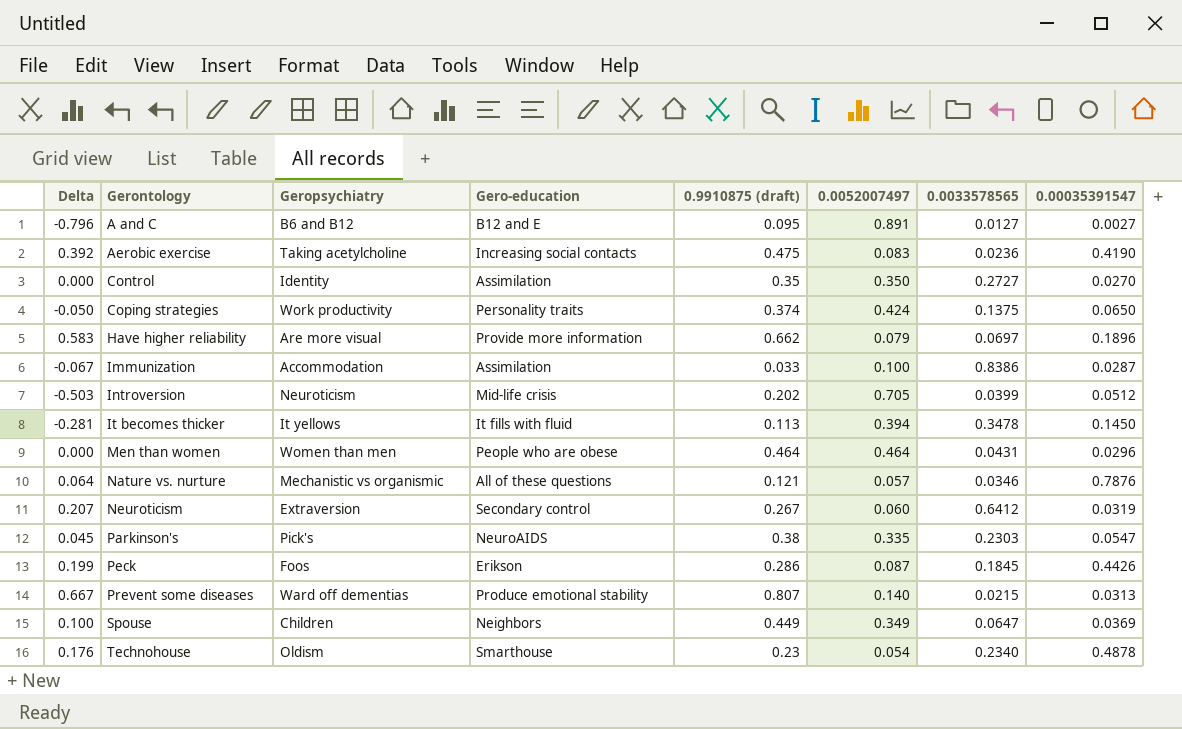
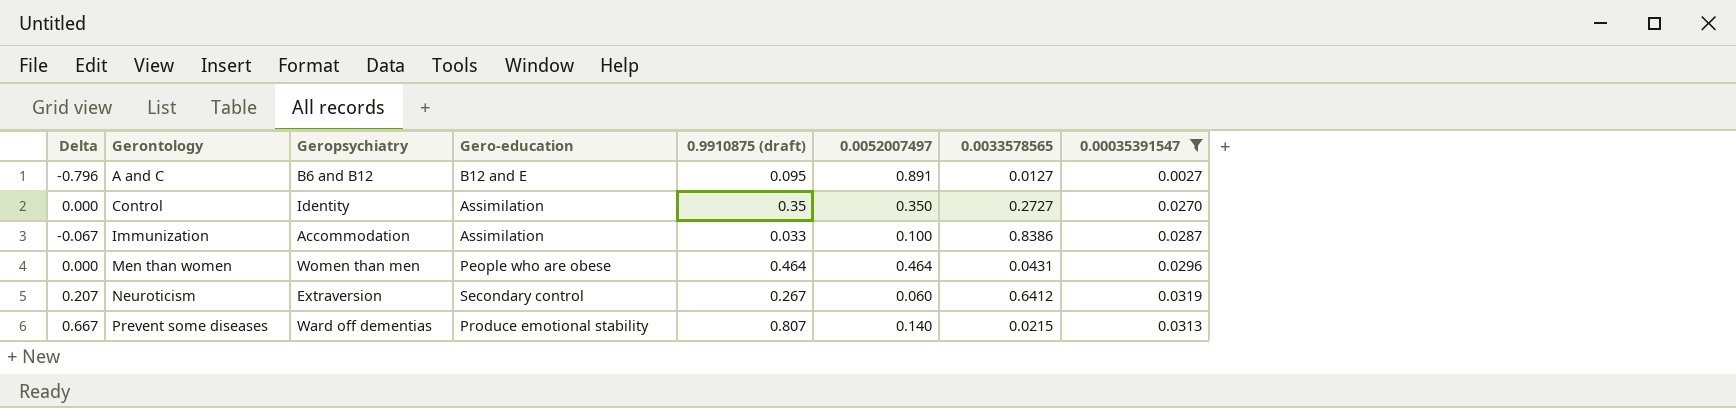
filter: none -> 0.00035391547 <= 0.0319

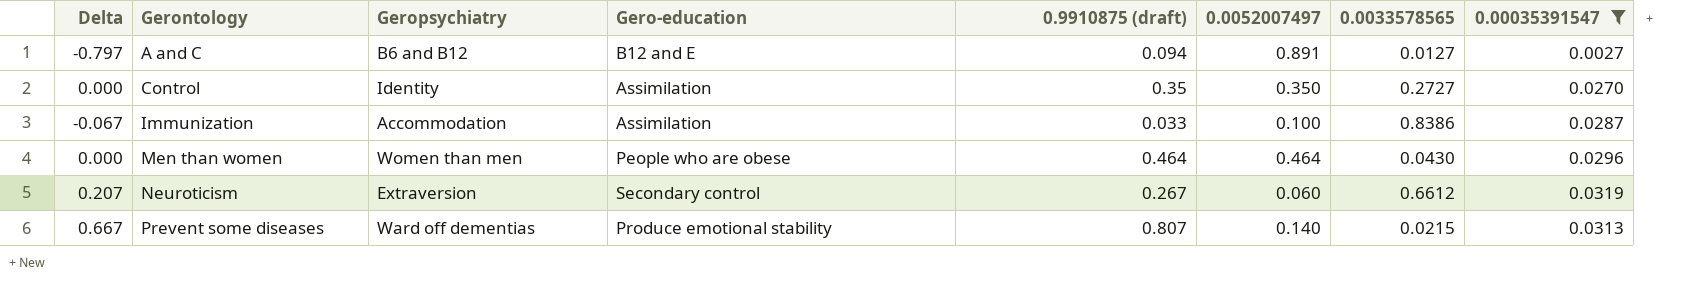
A and C | Delta: -0.796 -> -0.797
A and C | 0.9910875 (draft): 0.095 -> 0.094
Men than women | 0.0033578565: 0.0431 -> 0.0430
Neuroticism | 0.0033578565: 0.6412 -> 0.6612

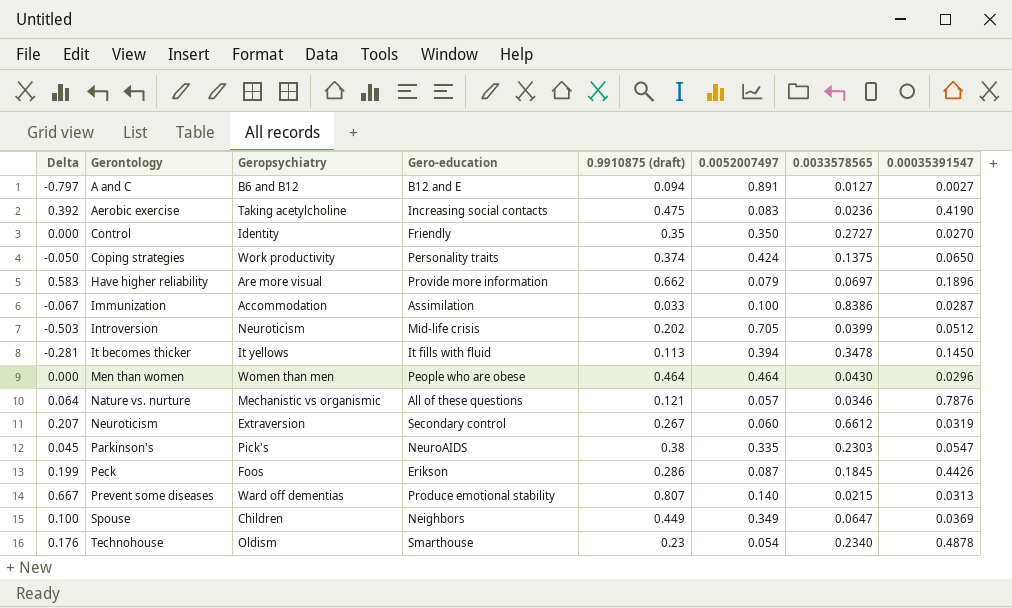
filter: 0.00035391547 <= 0.0319 -> none
Control | Gero-education: Assimilation -> Friendly

